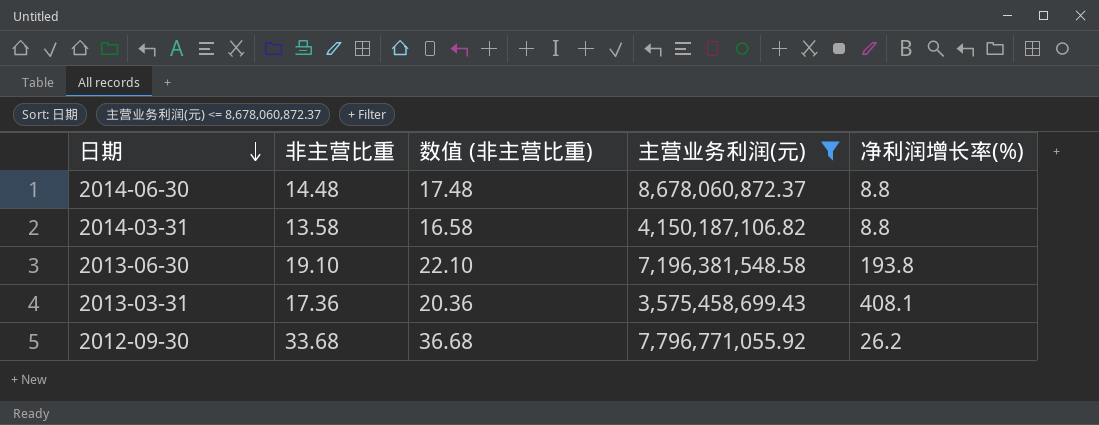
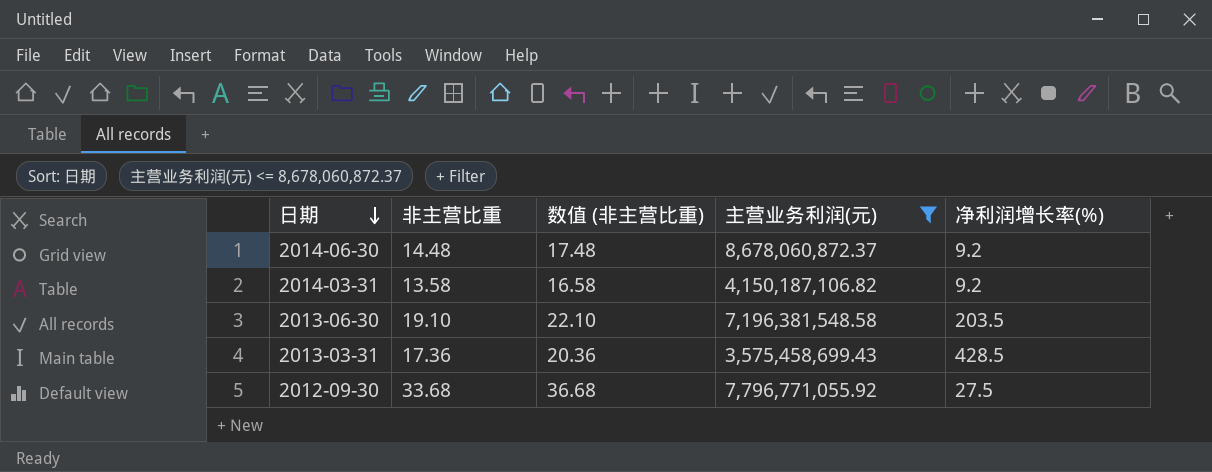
2014-06-30 | 净利润增长率(%): 8.8 -> 9.2
2014-03-31 | 净利润增长率(%): 8.8 -> 9.2
2013-06-30 | 净利润增长率(%): 193.8 -> 203.5
2013-03-31 | 净利润增长率(%): 408.1 -> 428.5
2012-09-30 | 净利润增长率(%): 26.2 -> 27.5

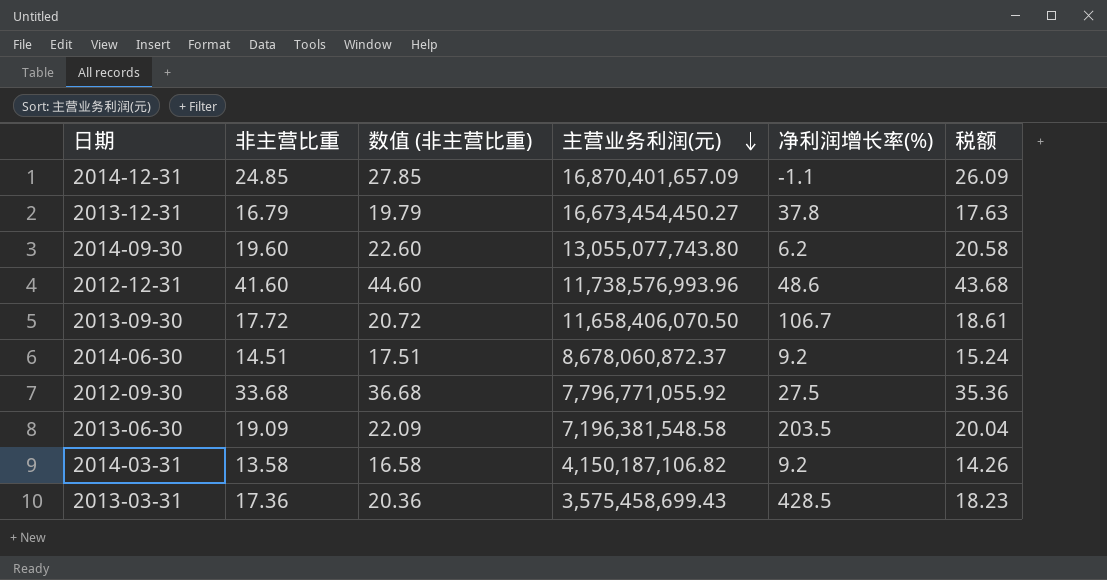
filter: 主营业务利润(元) <= 8,678,060,872.37 -> none
row order: 日期 descending -> 主营业务利润(元) descending
column 税额 | formula: none -> [非主营比重] * 1.05
2014-06-30 | 非主营比重: 14.48 -> 14.51
2014-06-30 | 数值 (非主营比重): 17.48 -> 17.51
2013-06-30 | 非主营比重: 19.10 -> 19.09
2013-06-30 | 数值 (非主营比重): 22.10 -> 22.09

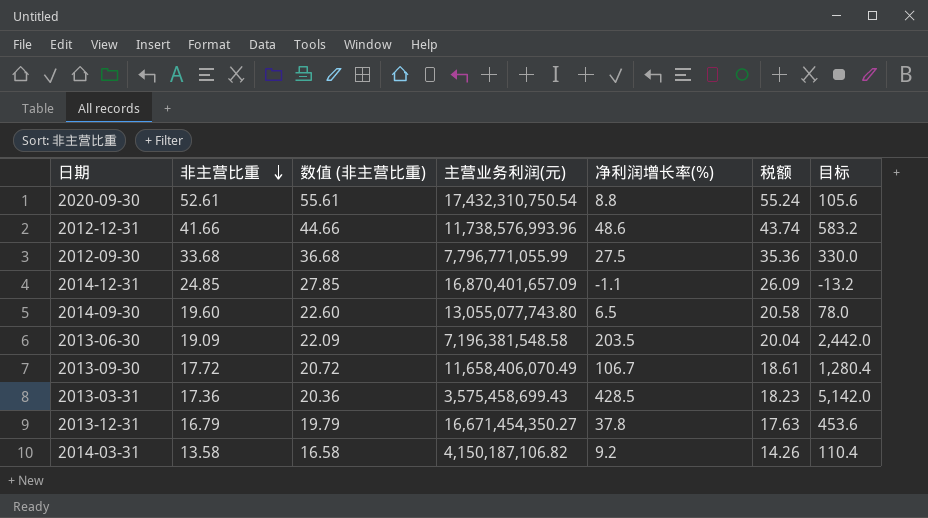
row order: 主营业务利润(元) descending -> 非主营比重 descending
column 目标 | formula: none -> [净利润增长率(%)] * 12
row 2014-06-30: 14.51 | 17.51 | 8,678,060,872.37 | 9.2 | 15.24 -> none
row 2020-09-30: none -> 52.61 | 55.61 | 17,432,310,750.54 | 8.8 | 55.24 | 105.6
2012-12-31 | 非主营比重: 41.60 -> 41.66
2012-12-31 | 数值 (非主营比重): 44.60 -> 44.66
2012-12-31 | 税额: 43.68 -> 43.74
2012-09-30 | 主营业务利润(元): 7,796,771,055.92 -> 7,796,771,055.99
2014-09-30 | 净利润增长率(%): 6.2 -> 6.5
2013-09-30 | 主营业务利润(元): 11,658,406,070.50 -> 11,658,406,070.49
2013-12-31 | 主营业务利润(元): 16,673,454,450.27 -> 16,671,454,350.27

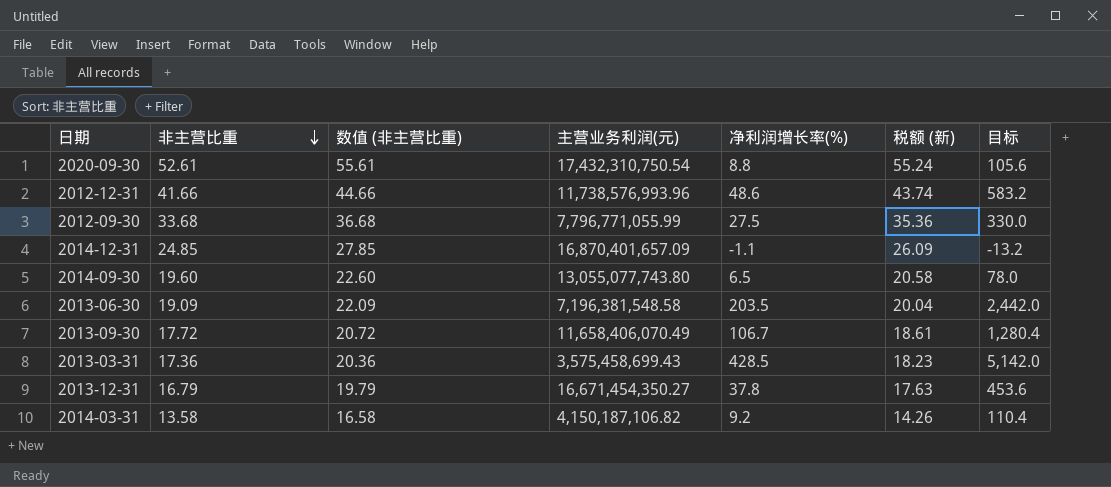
column name: 税额 -> 税额 (新)

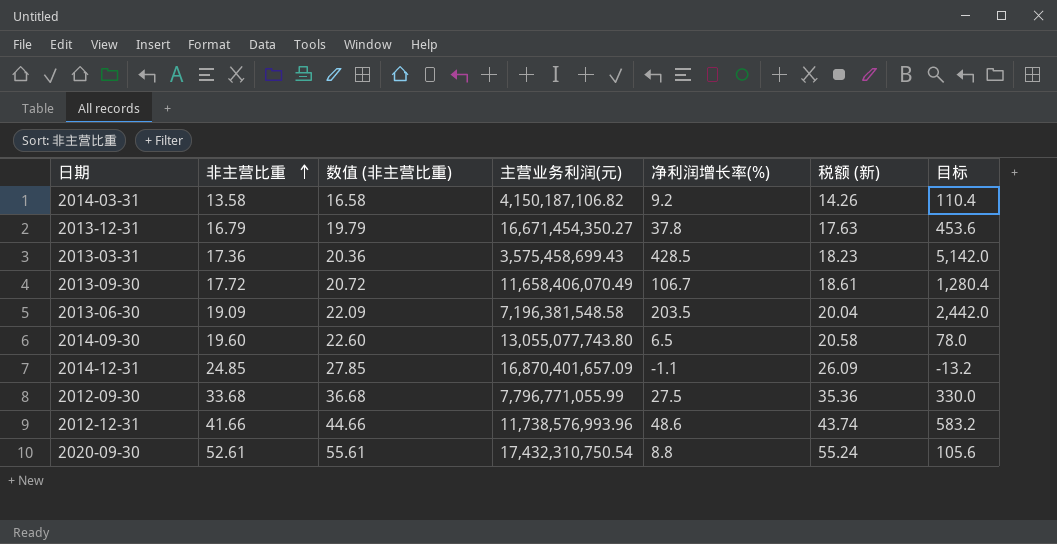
row order: 非主营比重 descending -> 非主营比重 ascending

